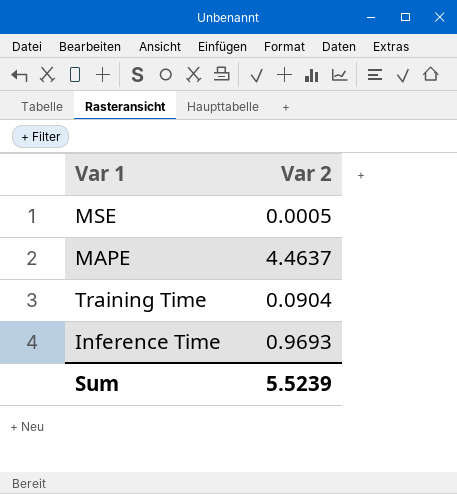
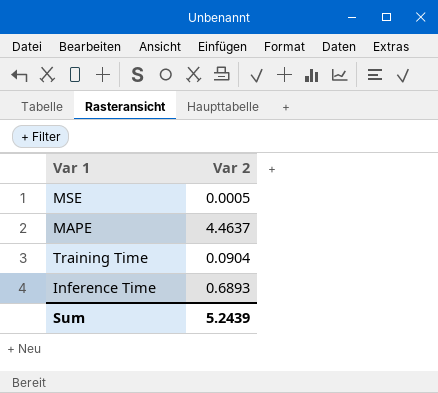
Inference Time | Var 2: 0.9693 -> 0.6893
Sum | Var 2: 5.5239 -> 5.2439

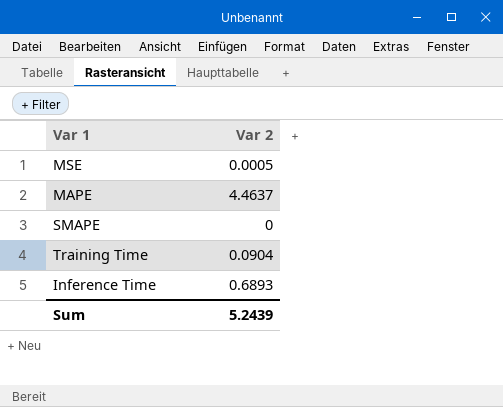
row SMAPE: none -> 0

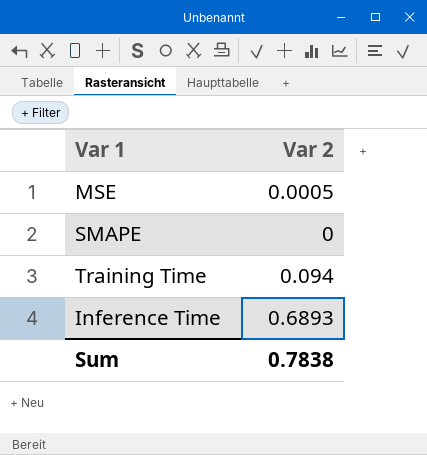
row MAPE: 4.4637 -> none
Training Time | Var 2: 0.0904 -> 0.094
Sum | Var 2: 5.2439 -> 0.7838

